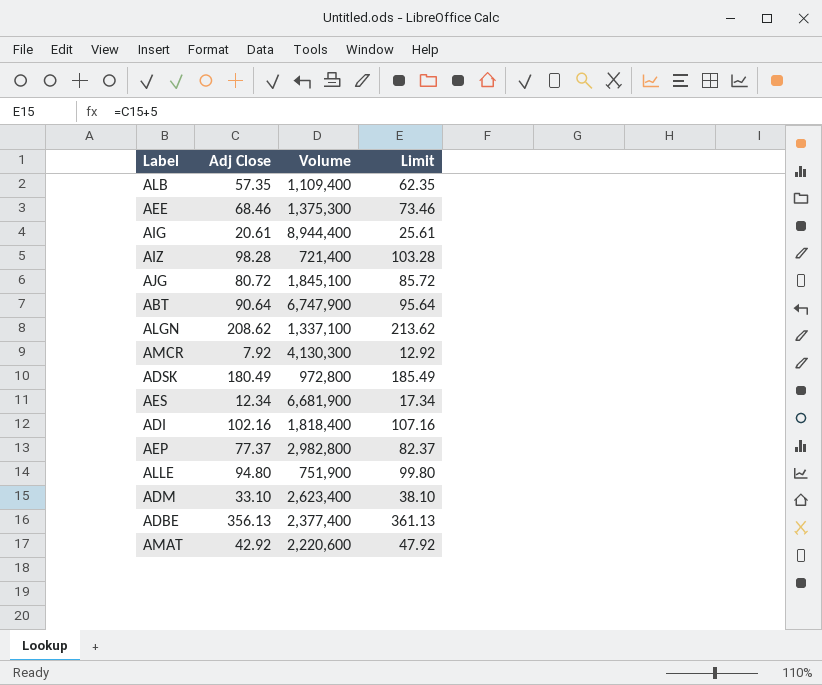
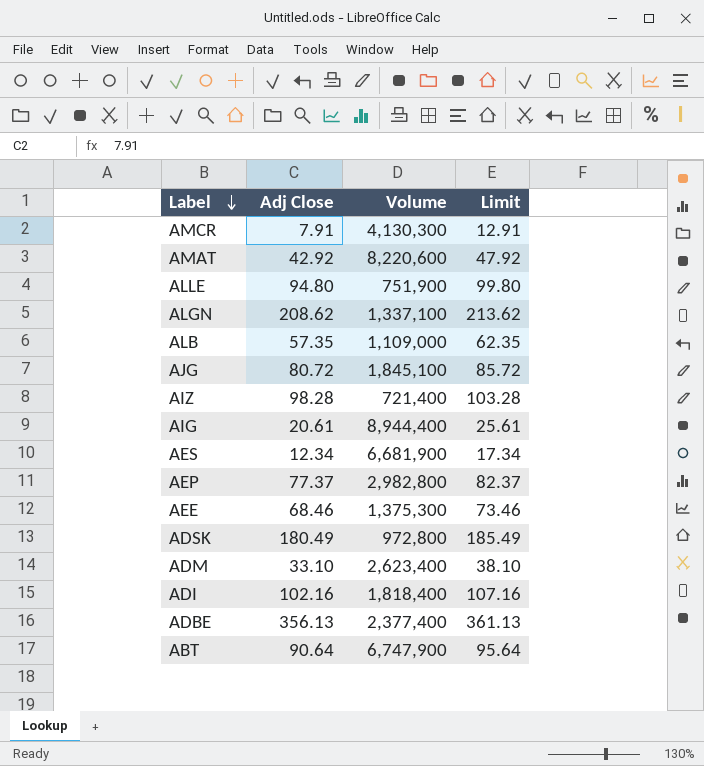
row order: none -> Label descending
AMCR | Adj Close: 7.92 -> 7.91
AMCR | Limit: 12.92 -> 12.91
AMAT | Volume: 2,220,600 -> 8,220,600
ALB | Volume: 1,109,400 -> 1,109,000

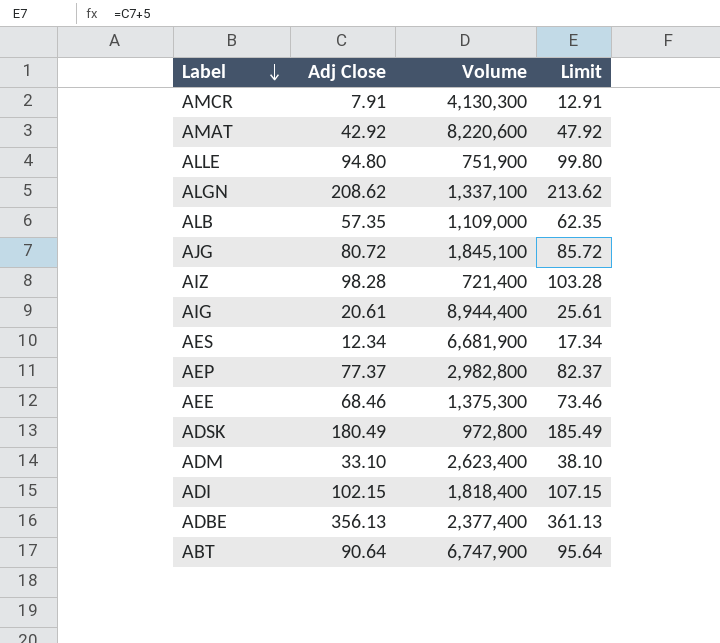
ADI | Adj Close: 102.16 -> 102.15
ADI | Limit: 107.16 -> 107.15

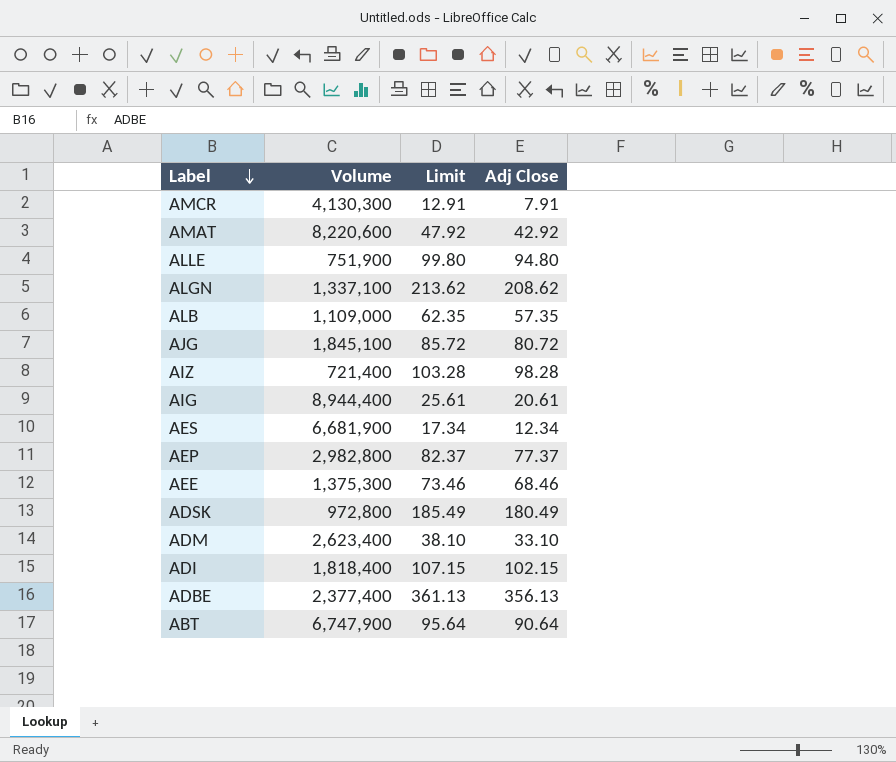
column Adj Close | position: 2 -> 4

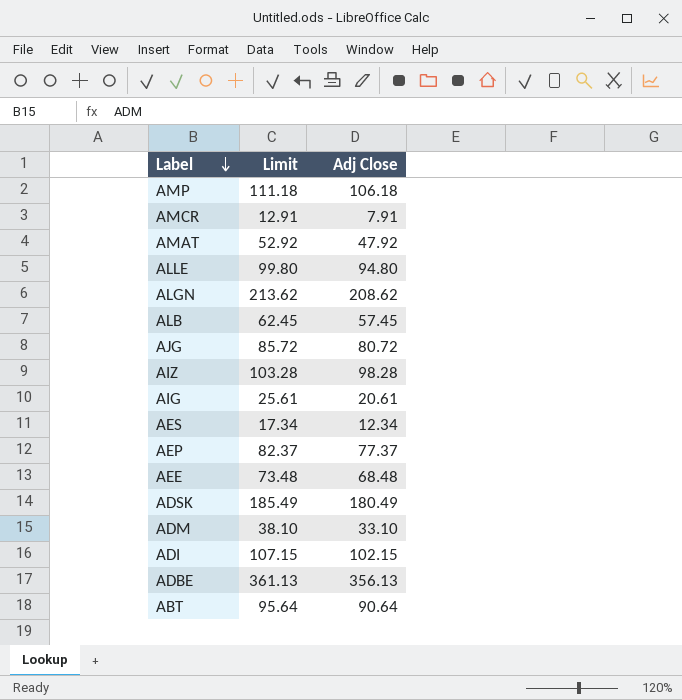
column Volume | position: 2 -> none
row AMP: none -> 111.18 | 106.18
AMAT | Limit: 47.92 -> 52.92
AMAT | Adj Close: 42.92 -> 47.92
ALB | Limit: 62.35 -> 62.45
ALB | Adj Close: 57.35 -> 57.45
AEE | Limit: 73.46 -> 73.48
AEE | Adj Close: 68.46 -> 68.48

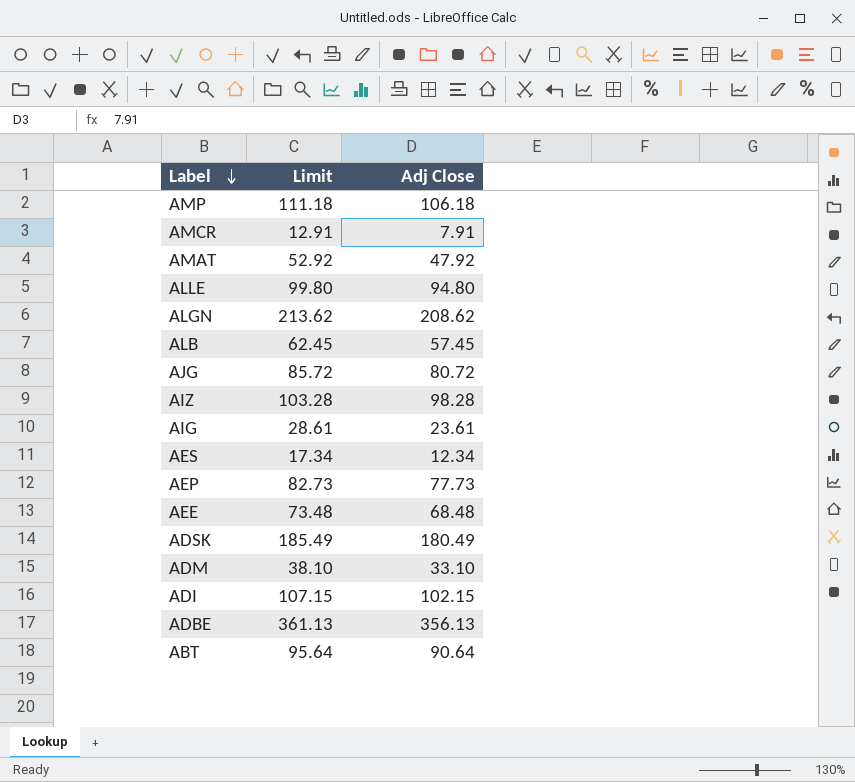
AIG | Limit: 25.61 -> 28.61
AIG | Adj Close: 20.61 -> 23.61
AEP | Limit: 82.37 -> 82.73
AEP | Adj Close: 77.37 -> 77.73

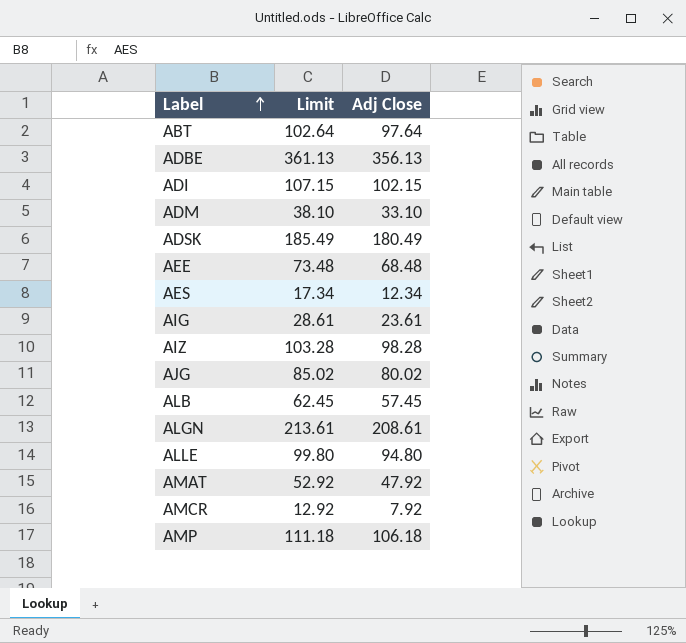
row order: Label descending -> Label ascending
row AEP: 82.73 | 77.73 -> none
ABT | Limit: 95.64 -> 102.64
ABT | Adj Close: 90.64 -> 97.64
AJG | Limit: 85.72 -> 85.02
AJG | Adj Close: 80.72 -> 80.02
ALGN | Limit: 213.62 -> 213.61
ALGN | Adj Close: 208.62 -> 208.61
AMCR | Limit: 12.91 -> 12.92
AMCR | Adj Close: 7.91 -> 7.92

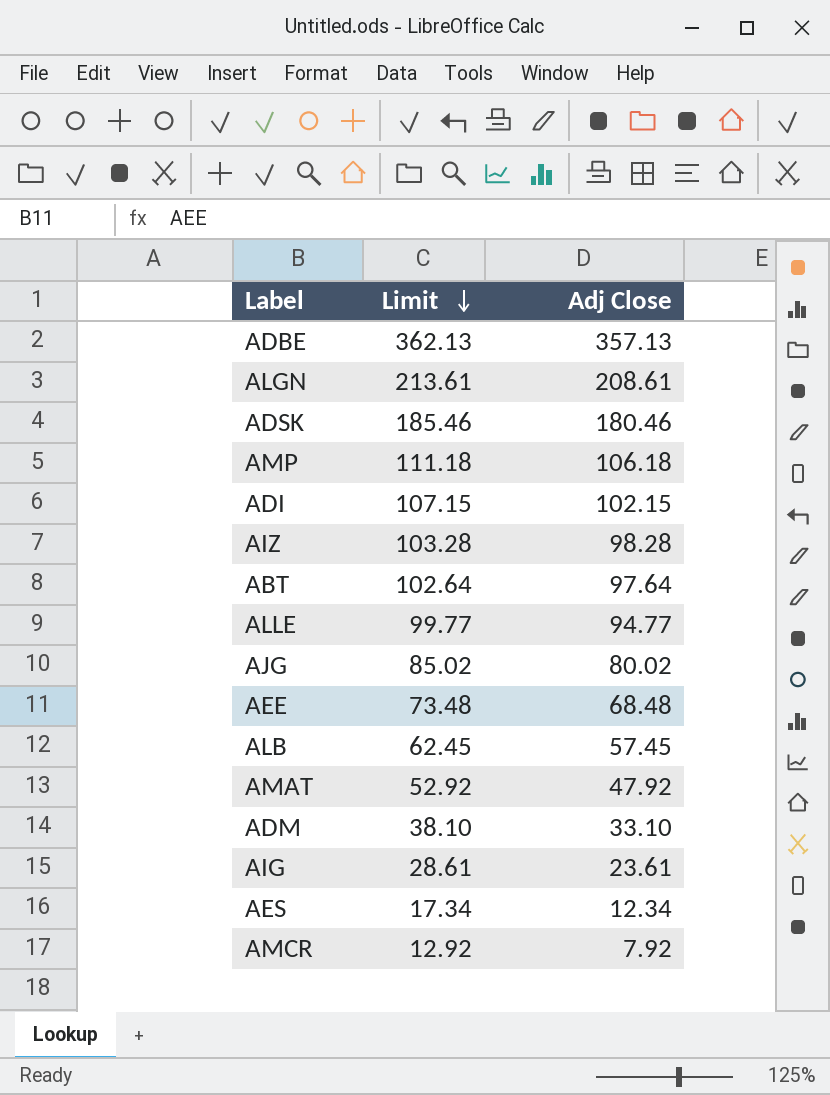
row order: Label ascending -> Limit descending
ADBE | Limit: 361.13 -> 362.13
ADBE | Adj Close: 356.13 -> 357.13
ADSK | Limit: 185.49 -> 185.46
ADSK | Adj Close: 180.49 -> 180.46
ALLE | Limit: 99.80 -> 99.77
ALLE | Adj Close: 94.80 -> 94.77

